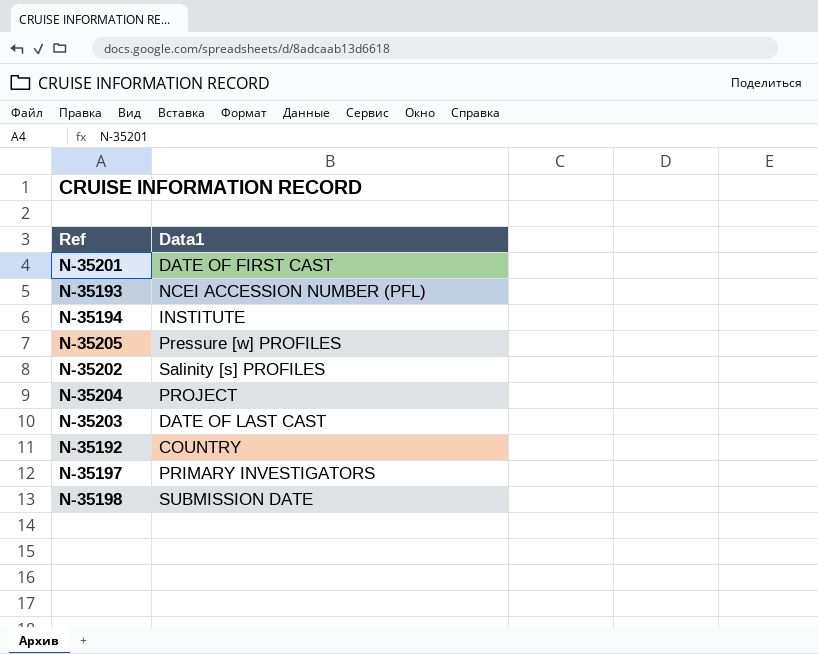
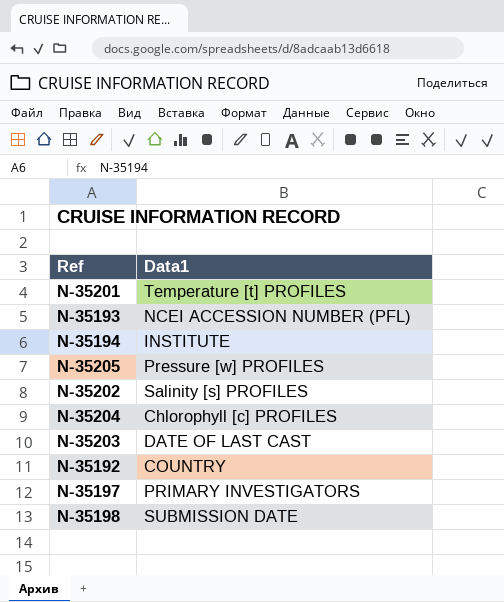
N-35201 | Data1: DATE OF FIRST CAST -> Temperature [t] PROFILES
N-35204 | Data1: PROJECT -> Chlorophyll [c] PROFILES

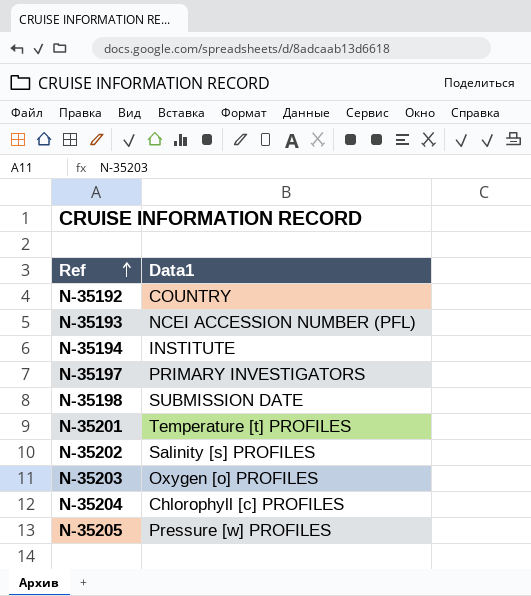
row order: none -> Ref ascending
N-35203 | Data1: DATE OF LAST CAST -> Oxygen [o] PROFILES

